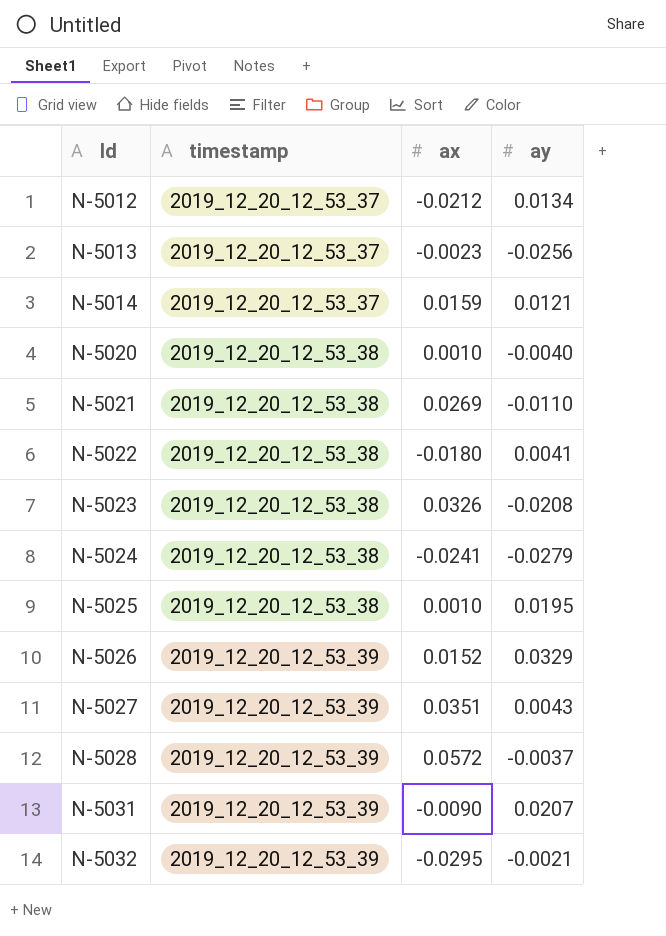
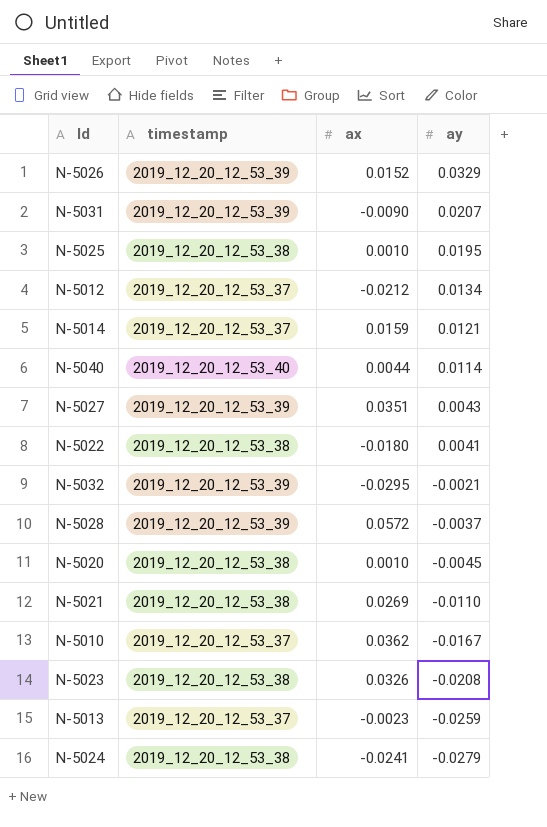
row order: Id ascending -> ay descending
row N-5040: none -> 2019_12_20_12_53_40 | 0.0044 | 0.0114
N-5020 | ay: -0.0040 -> -0.0045
row N-5010: none -> 2019_12_20_12_53_37 | 0.0362 | -0.0167
N-5013 | ay: -0.0256 -> -0.0259

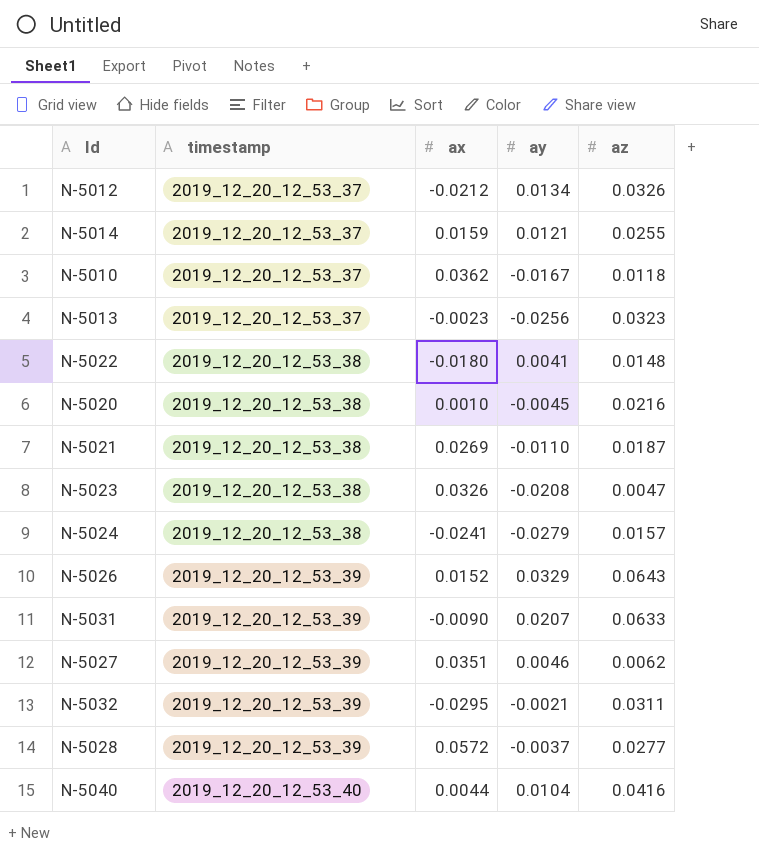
row order: ay descending -> timestamp ascending
column az | position: none -> 5
row N-5025: 2019_12_20_12_53_38 | 0.0010 | 0.0195 -> none
N-5013 | ay: -0.0259 -> -0.0256
N-5027 | ay: 0.0043 -> 0.0046
N-5040 | ay: 0.0114 -> 0.0104

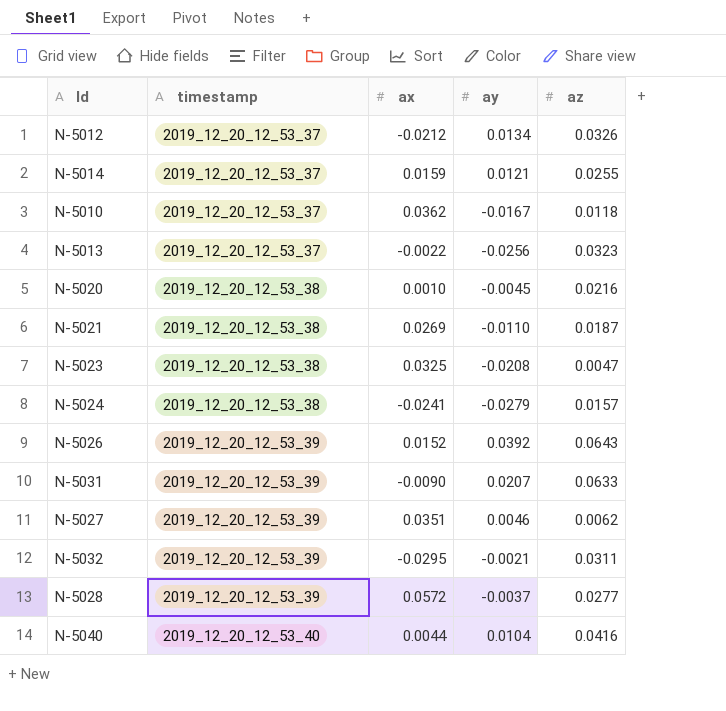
row N-5022: 2019_12_20_12_53_38 | -0.0180 | 0.0041 | 0.0148 -> none
N-5013 | ax: -0.0023 -> -0.0022
N-5023 | ax: 0.0326 -> 0.0325
N-5026 | ay: 0.0329 -> 0.0392

